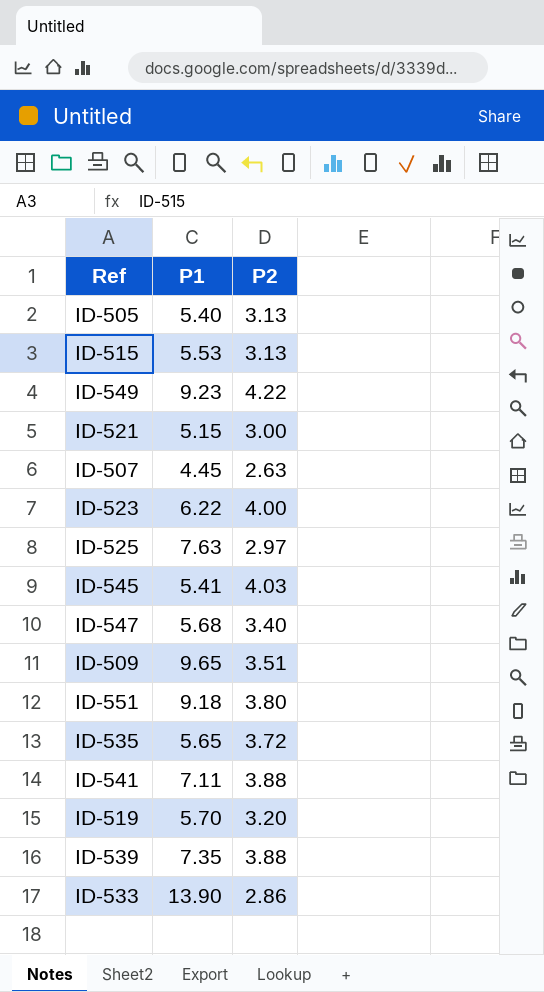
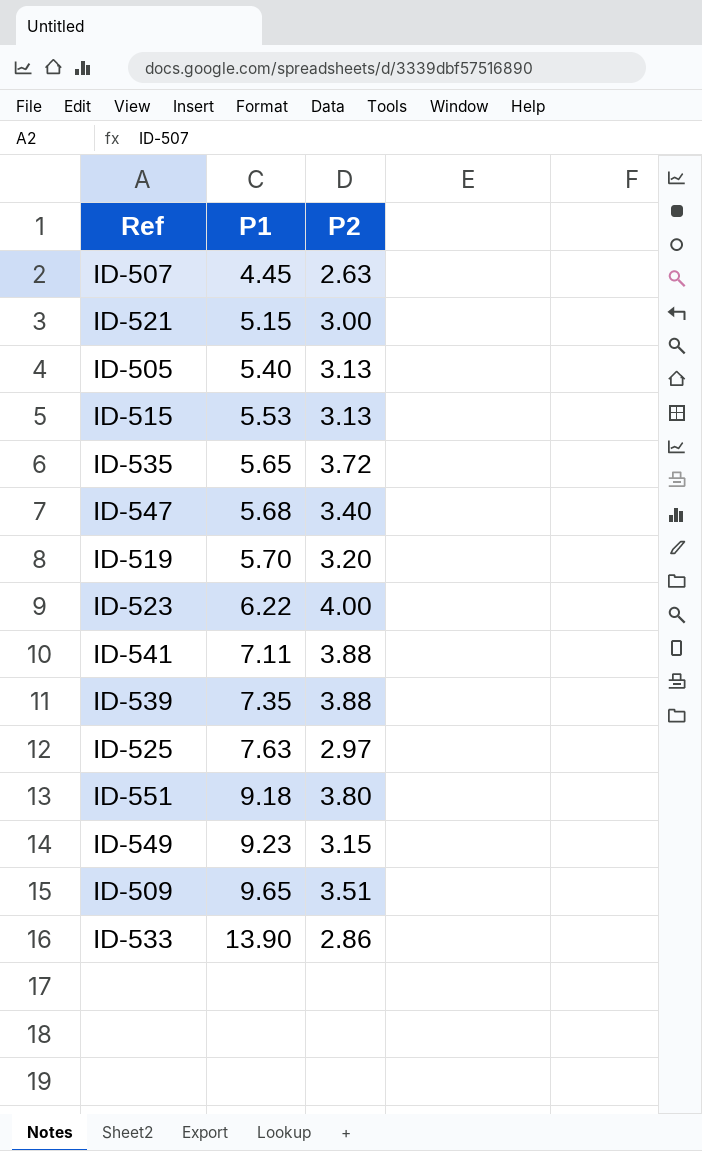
row order: none -> P1 ascending
row ID-545: 5.41 | 4.03 -> none
ID-549 | P2: 4.22 -> 3.15

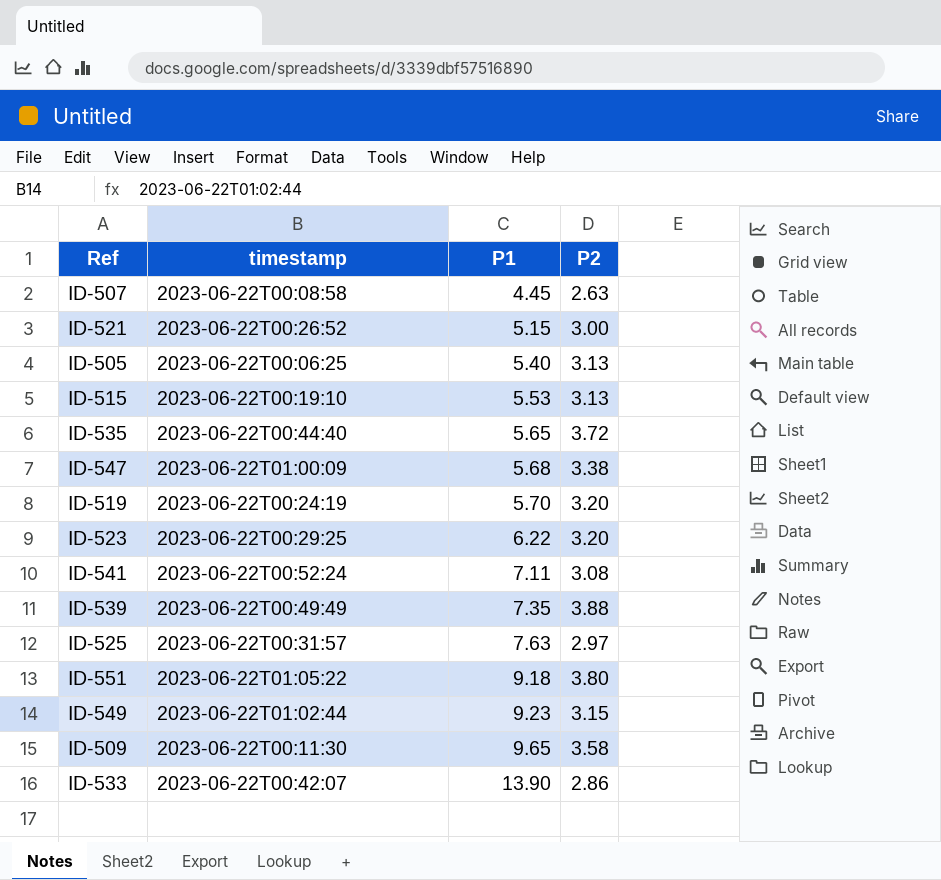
column timestamp | position: none -> 2
ID-547 | P2: 3.40 -> 3.38
ID-523 | P2: 4.00 -> 3.20
ID-541 | P2: 3.88 -> 3.08
ID-509 | P2: 3.51 -> 3.58

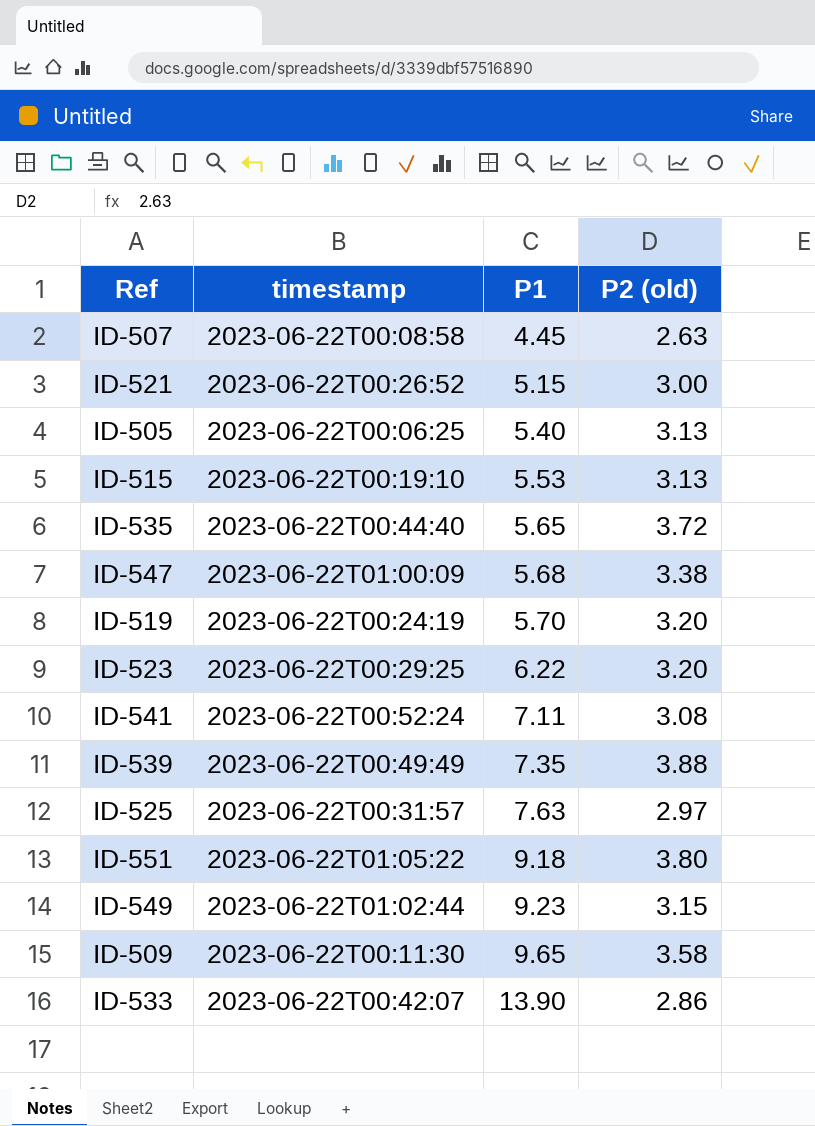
column name: P2 -> P2 (old)

